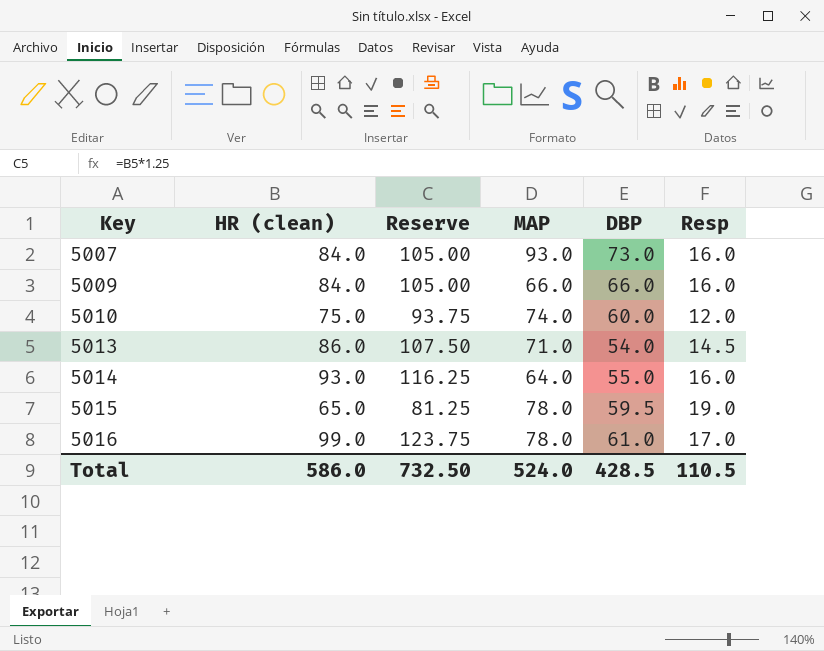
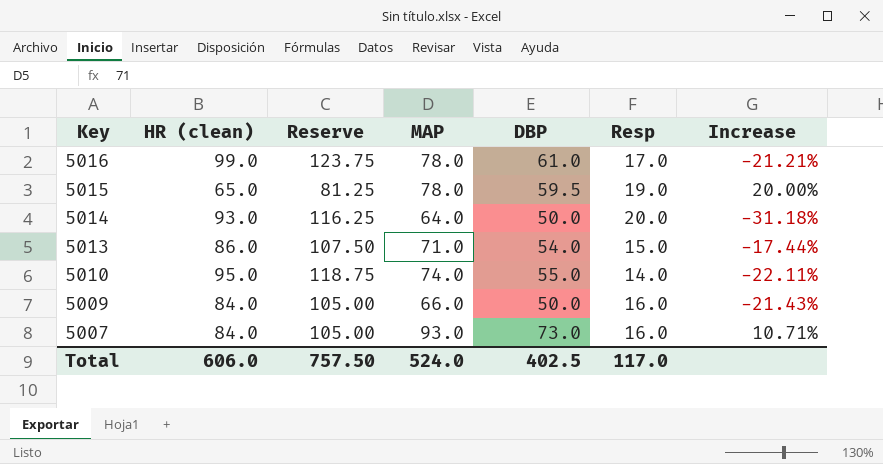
row order: Key ascending -> Key descending
column Increase | formula: none -> ([MAP] - [HR (clean)]) / [HR (clean)]
5014 | DBP: 55.0 -> 50.0
5014 | Resp: 16.0 -> 20.0
5013 | Resp: 14.5 -> 15.0
5010 | HR (clean): 75.0 -> 95.0
5010 | Reserve: 93.75 -> 118.75
5010 | DBP: 60.0 -> 55.0
5010 | Resp: 12.0 -> 14.0
5009 | DBP: 66.0 -> 50.0
Total | HR (clean): 586.0 -> 606.0
Total | Reserve: 732.50 -> 757.50
Total | DBP: 428.5 -> 402.5
Total | Resp: 110.5 -> 117.0

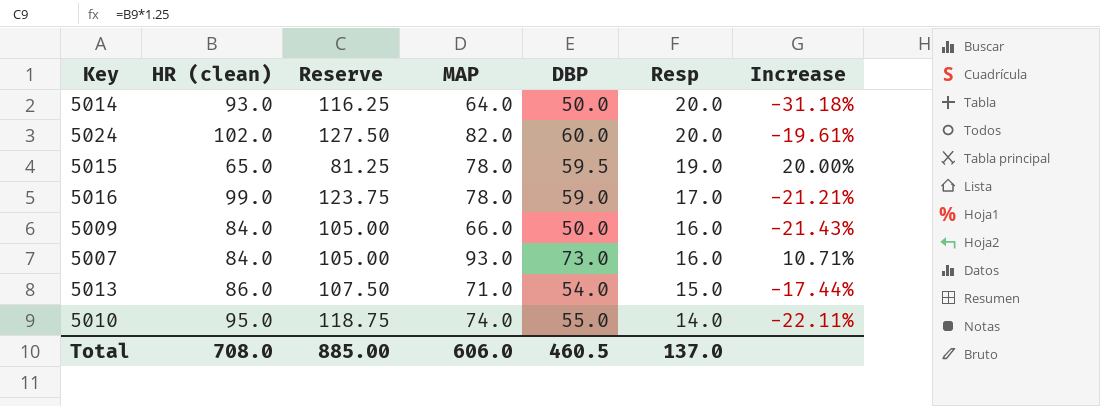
row order: Key descending -> Resp descending
row 5024: none -> 102.0 | 127.50 | 82.0 | 60.0 | 20.0 | -19.61%
5016 | DBP: 61.0 -> 59.0
Total | HR (clean): 606.0 -> 708.0
Total | Reserve: 757.50 -> 885.00
Total | MAP: 524.0 -> 606.0
Total | DBP: 402.5 -> 460.5
Total | Resp: 117.0 -> 137.0

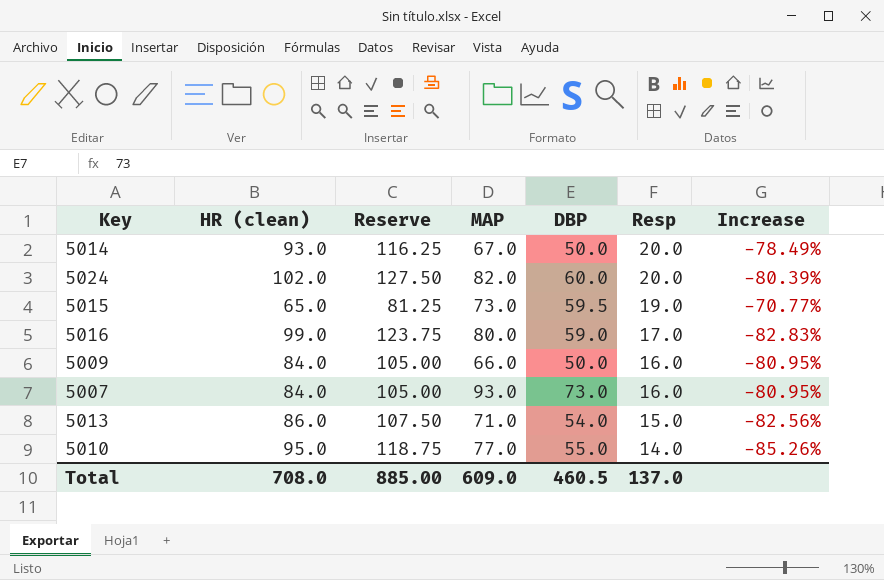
column Increase | formula: ([MAP] - [HR (clean)]) / [HR (clean)] -> ([Resp] - [HR (clean)]) / [HR (clean)]
5014 | MAP: 64.0 -> 67.0
5015 | MAP: 78.0 -> 73.0
5016 | MAP: 78.0 -> 80.0
5010 | MAP: 74.0 -> 77.0
Total | MAP: 606.0 -> 609.0

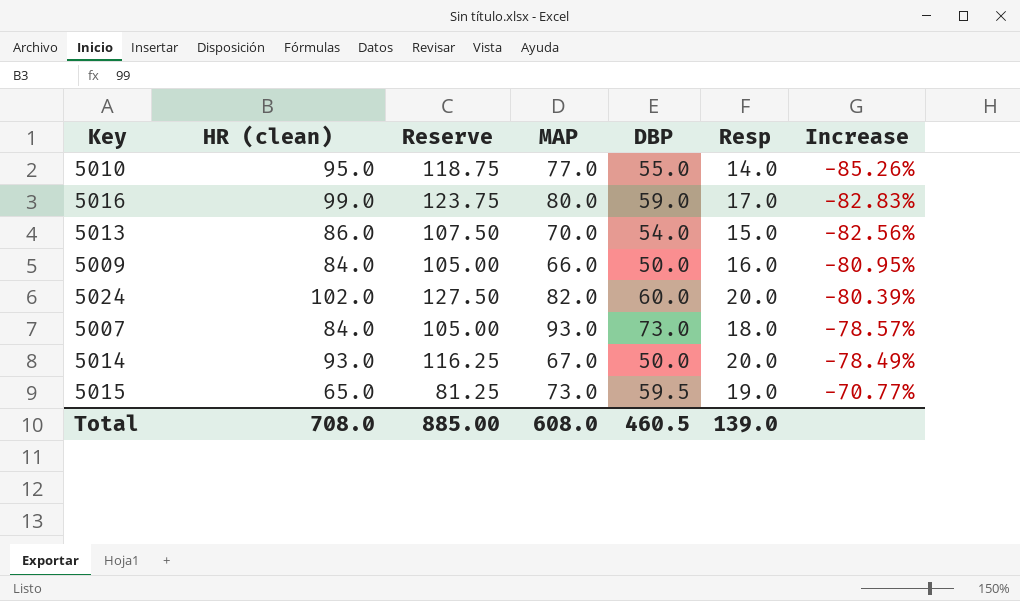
row order: Resp descending -> Increase ascending
5013 | MAP: 71.0 -> 70.0
5007 | Resp: 16.0 -> 18.0
5007 | Increase: -80.95% -> -78.57%
Total | MAP: 609.0 -> 608.0
Total | Resp: 137.0 -> 139.0

